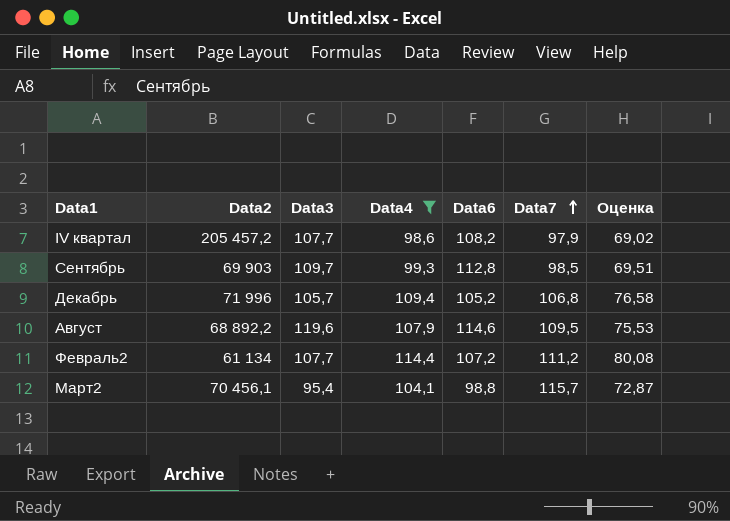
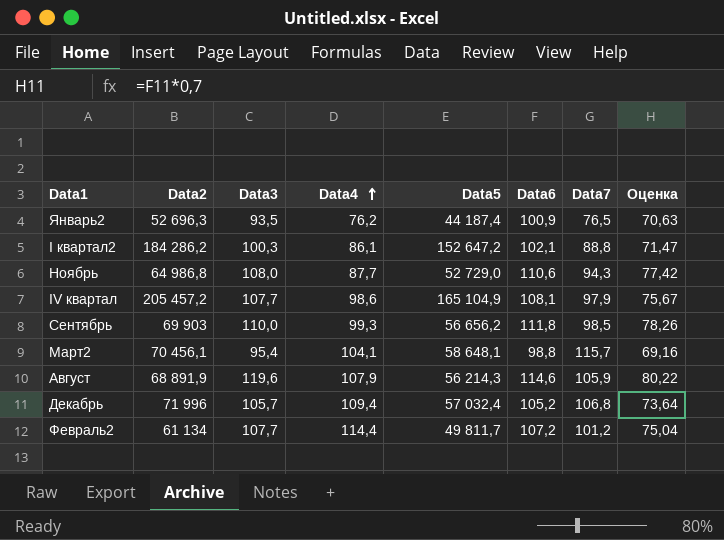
filter: Data4 >= 98,6 -> none
row order: Data7 ascending -> Data4 ascending
column Data5 | position: none -> 5
column Оценка | formula: [Data4] * 0,7 -> [Data6] * 0,7
IV квартал | Data6: 108,2 -> 108,1
Сентябрь | Data3: 109,7 -> 110,0
Сентябрь | Data6: 112,8 -> 111,8
Август | Data2: 68 892,2 -> 68 891,9
Август | Data7: 109,5 -> 105,9
Февраль2 | Data7: 111,2 -> 101,2

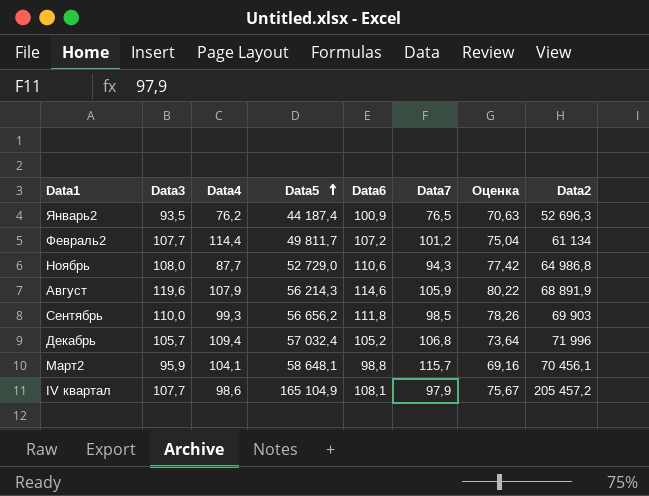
row order: Data4 ascending -> Data5 ascending
column Data2 | position: 2 -> 8
row I квартал2: 184 286,2 | 100,3 | 86,1 | 152 647,2 | 102,1 | 88,8 | 71,47 -> none
Март2 | Data3: 95,4 -> 95,9

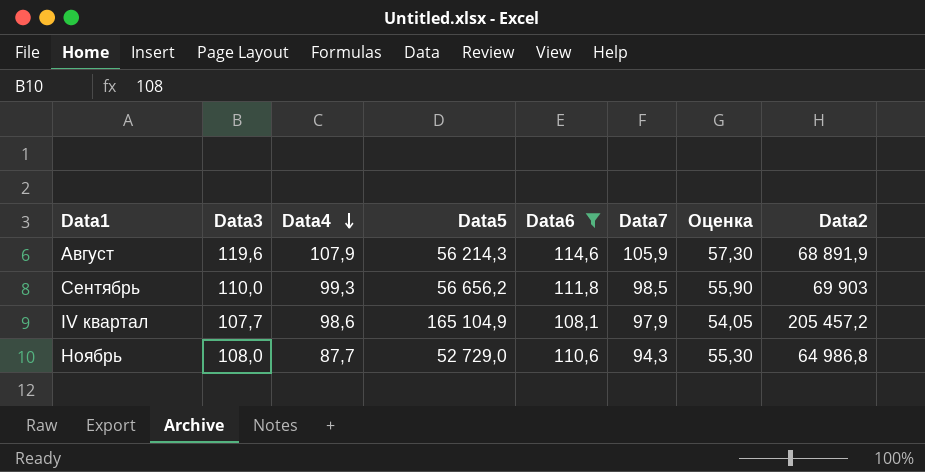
filter: none -> Data6 >= 108,1
row order: Data5 ascending -> Data4 descending
column Оценка | formula: [Data6] * 0,7 -> [Data6] * 0,5

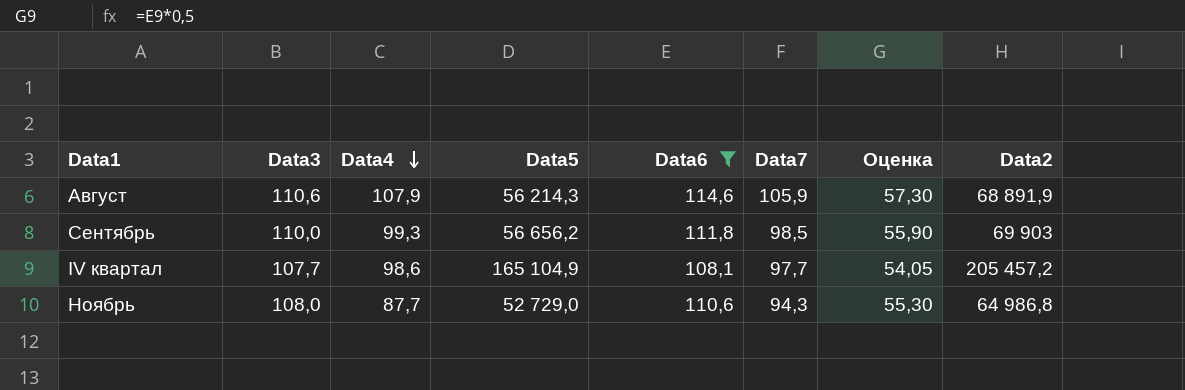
Август | Data3: 119,6 -> 110,6
IV квартал | Data7: 97,9 -> 97,7

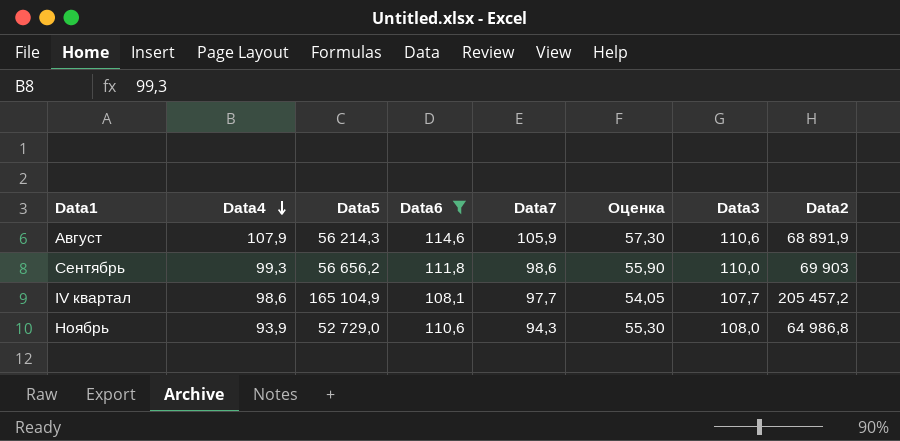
column Data3 | position: 2 -> 7
Сентябрь | Data7: 98,5 -> 98,6
Ноябрь | Data4: 87,7 -> 93,9

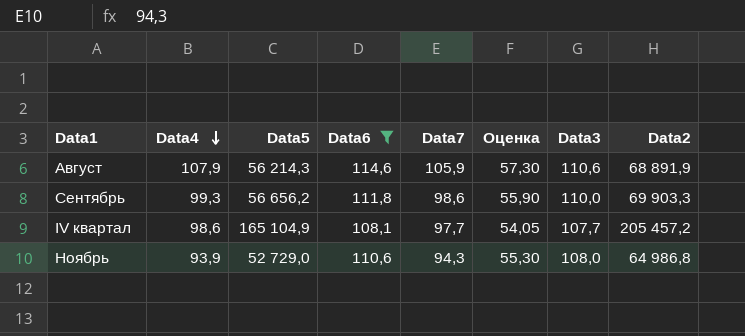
Сентябрь | Data2: 69 903 -> 69 903,3

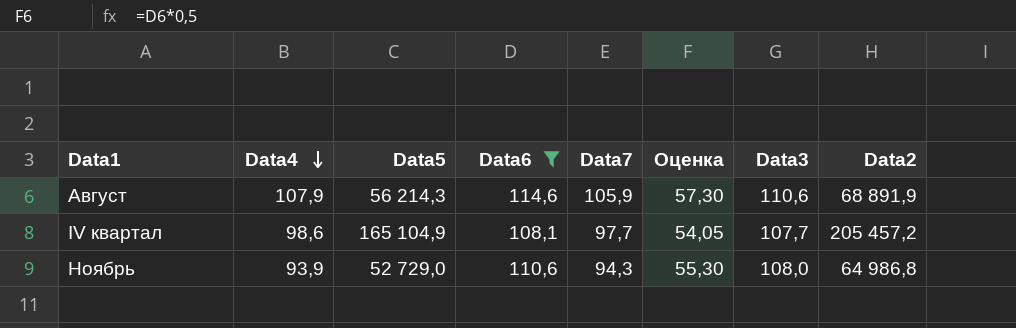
row Сентябрь: 99,3 | 56 656,2 | 111,8 | 98,6 | 55,90 | 110,0 | 69 903,3 -> none

